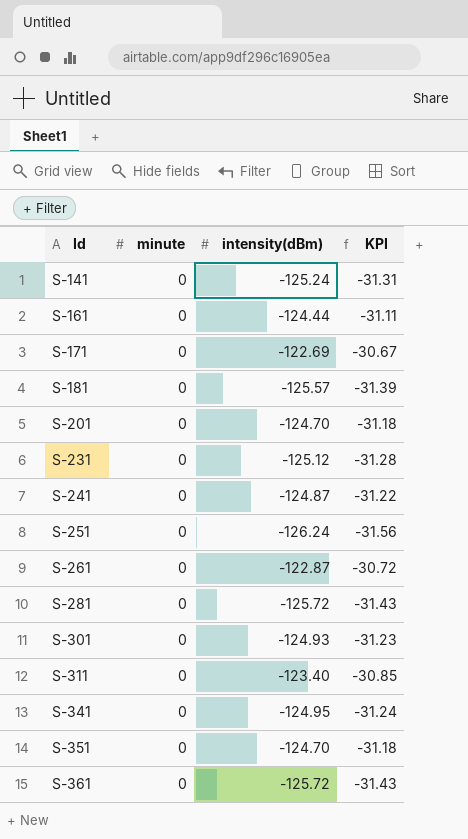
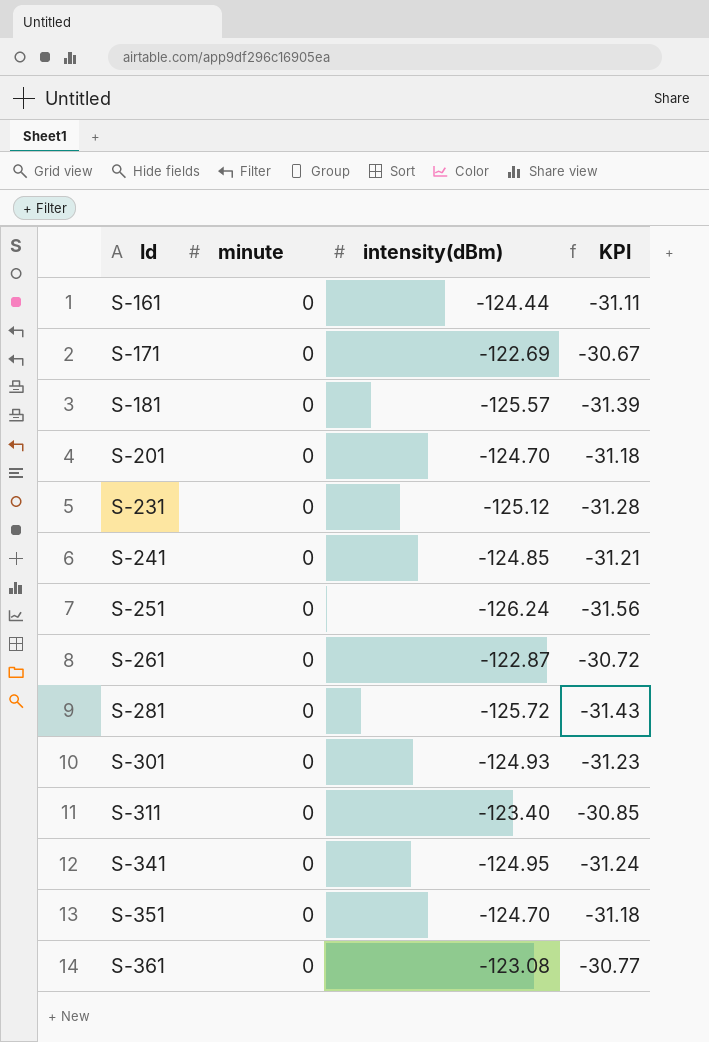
row S-141: 0 | -125.24 | -31.31 -> none
S-241 | intensity(dBm): -124.87 -> -124.85
S-241 | KPI: -31.22 -> -31.21
S-361 | intensity(dBm): -125.72 -> -123.08
S-361 | KPI: -31.43 -> -30.77

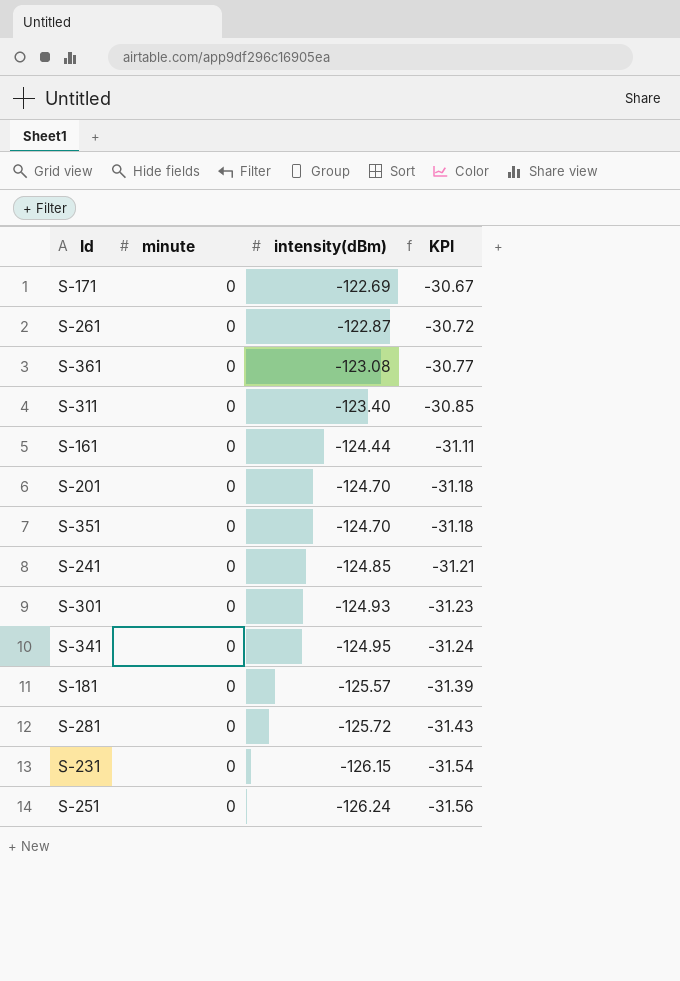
row order: Id ascending -> intensity(dBm) descending
S-231 | intensity(dBm): -125.12 -> -126.15
S-231 | KPI: -31.28 -> -31.54

